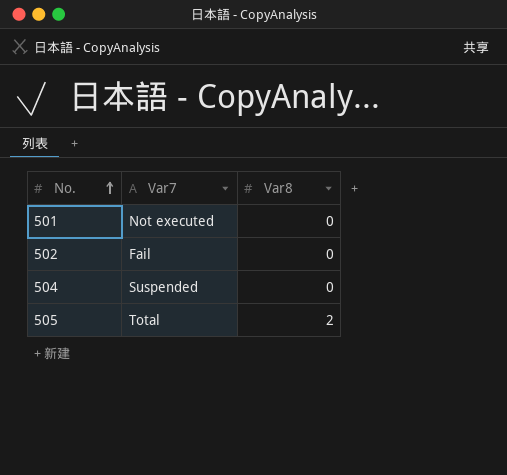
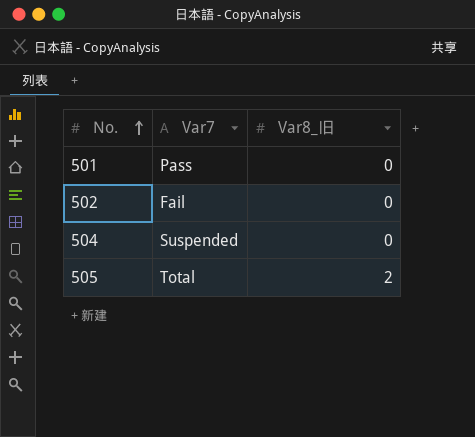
column name: Var8 -> Var8_旧
501 | Var7: Not executed -> Pass

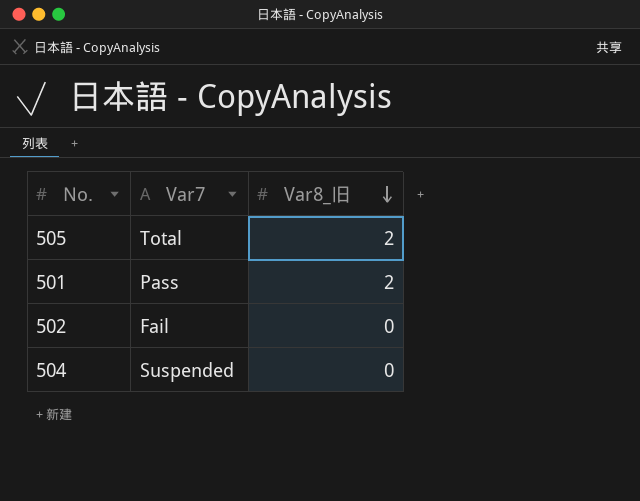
row order: No. ascending -> Var8_旧 descending
501 | Var8_旧: 0 -> 2

